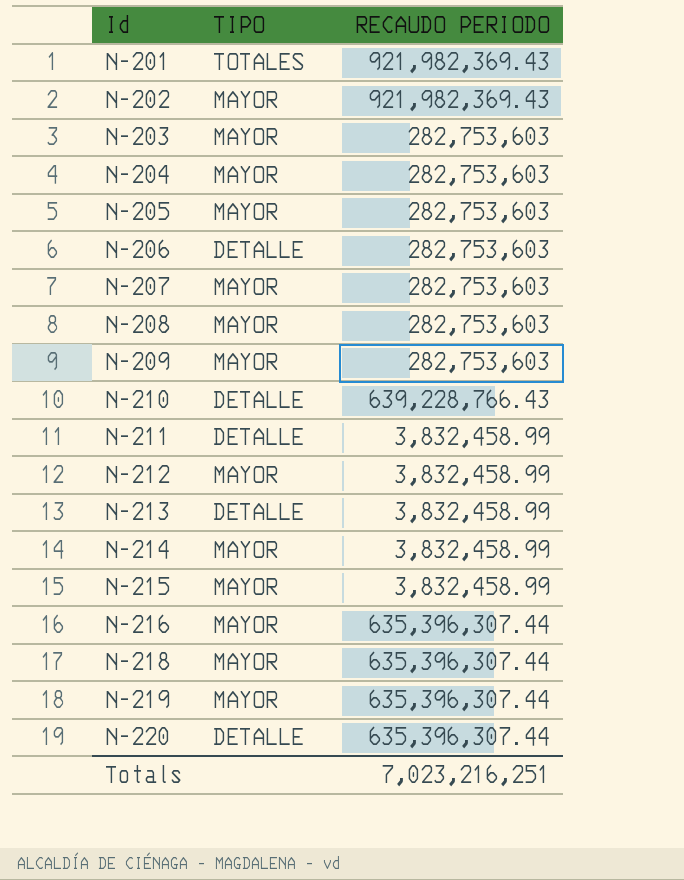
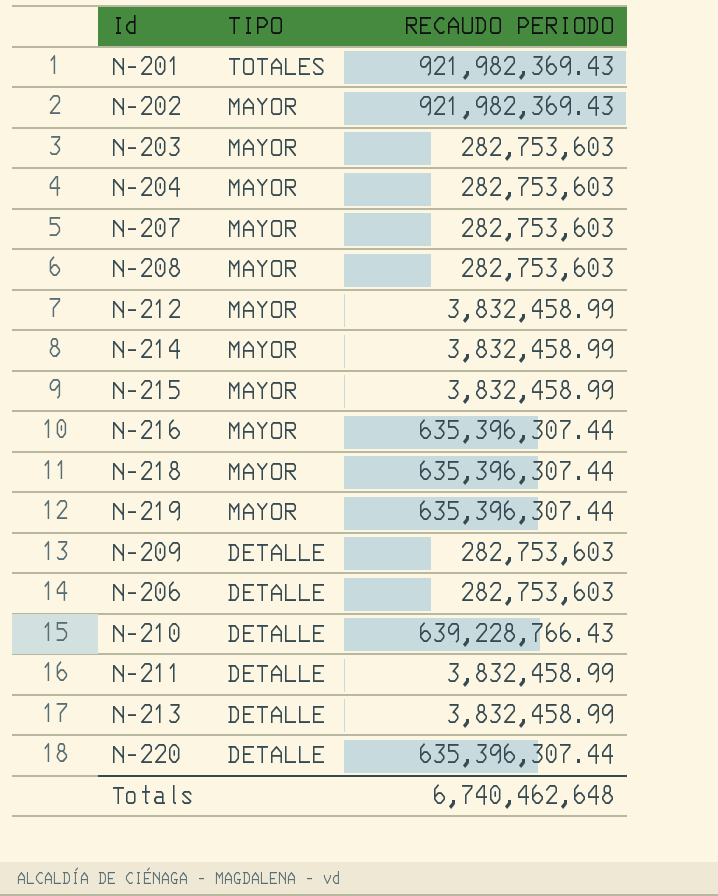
row order: Id ascending -> TIPO descending
row N-205: MAYOR | 282,753,603 -> none
N-209 | TIPO: MAYOR -> DETALLE
Totals | RECAUDO PERIODO: 7,023,216,251 -> 6,740,462,648

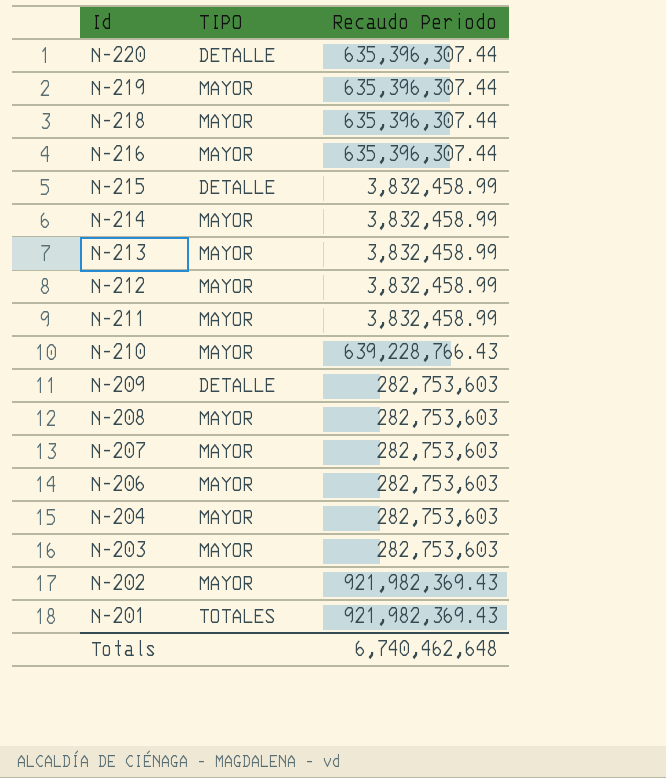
row order: TIPO descending -> Id descending
column name: RECAUDO PERIODO -> Recaudo Periodo
N-215 | TIPO: MAYOR -> DETALLE
N-213 | TIPO: DETALLE -> MAYOR
N-211 | TIPO: DETALLE -> MAYOR
N-210 | TIPO: DETALLE -> MAYOR
N-206 | TIPO: DETALLE -> MAYOR

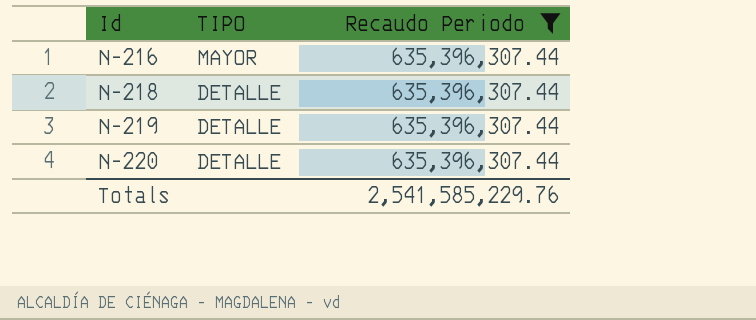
filter: none -> Recaudo Periodo = 635,396,307.44
row order: Id descending -> Id ascending
N-218 | TIPO: MAYOR -> DETALLE
N-219 | TIPO: MAYOR -> DETALLE
Totals | Recaudo Periodo: 6,740,462,648 -> 2,541,585,229.76

